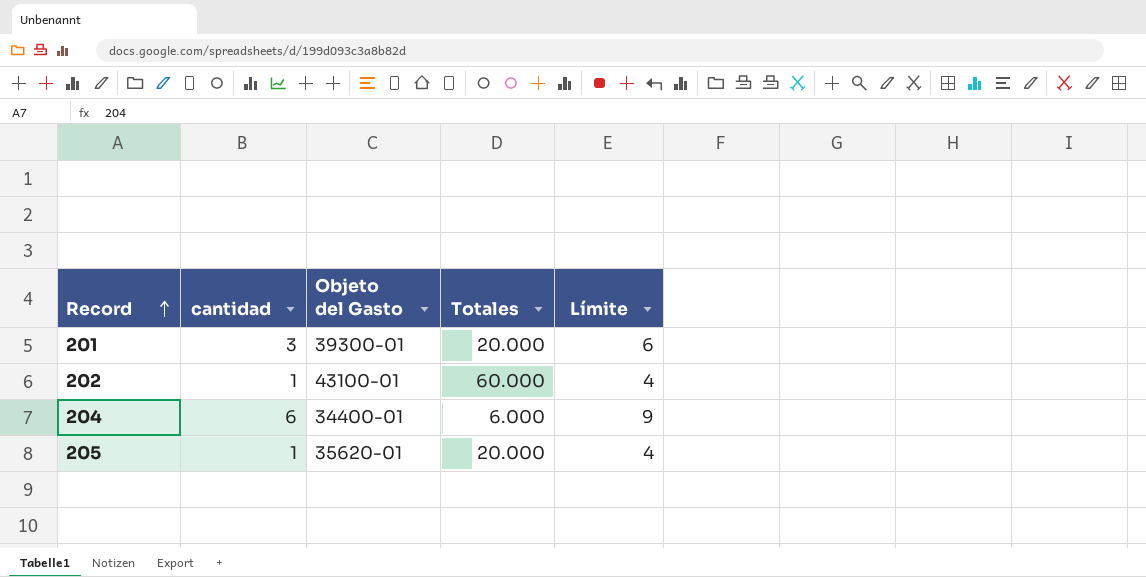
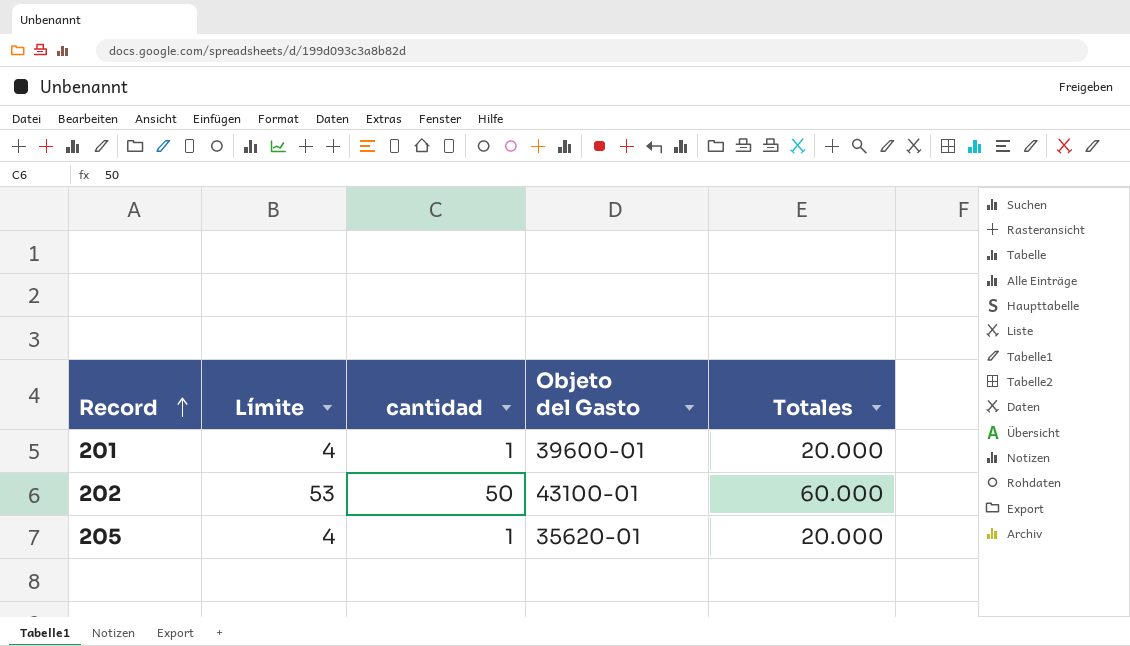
column Límite | position: 5 -> 2
row 204: 6 | 34400-01 | 6.000 | 9 -> none
201 | Límite: 6 -> 4
201 | cantidad: 3 -> 1
201 | Objeto del Gasto: 39300-01 -> 39600-01
202 | Límite: 4 -> 53
202 | cantidad: 1 -> 50

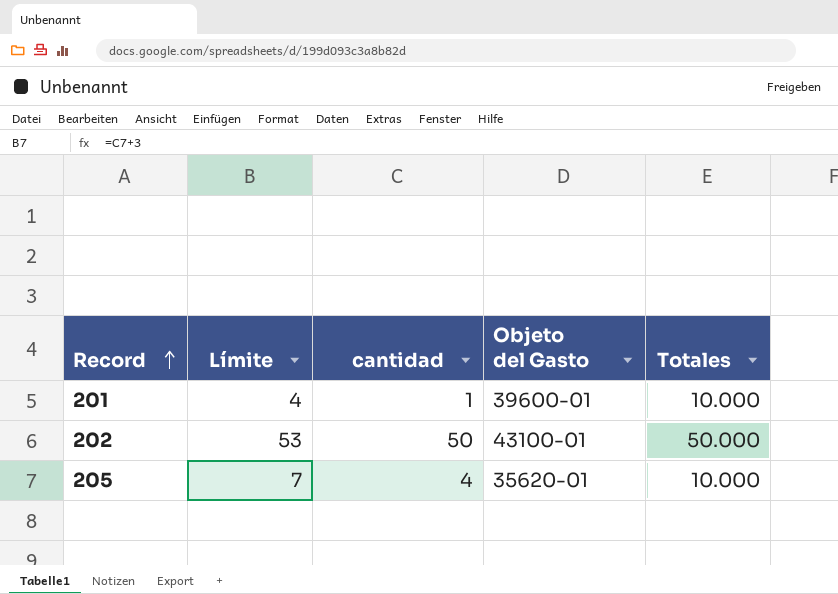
201 | Totales: 20.000 -> 10.000
202 | Totales: 60.000 -> 50.000
205 | Límite: 4 -> 7
205 | cantidad: 1 -> 4
205 | Totales: 20.000 -> 10.000

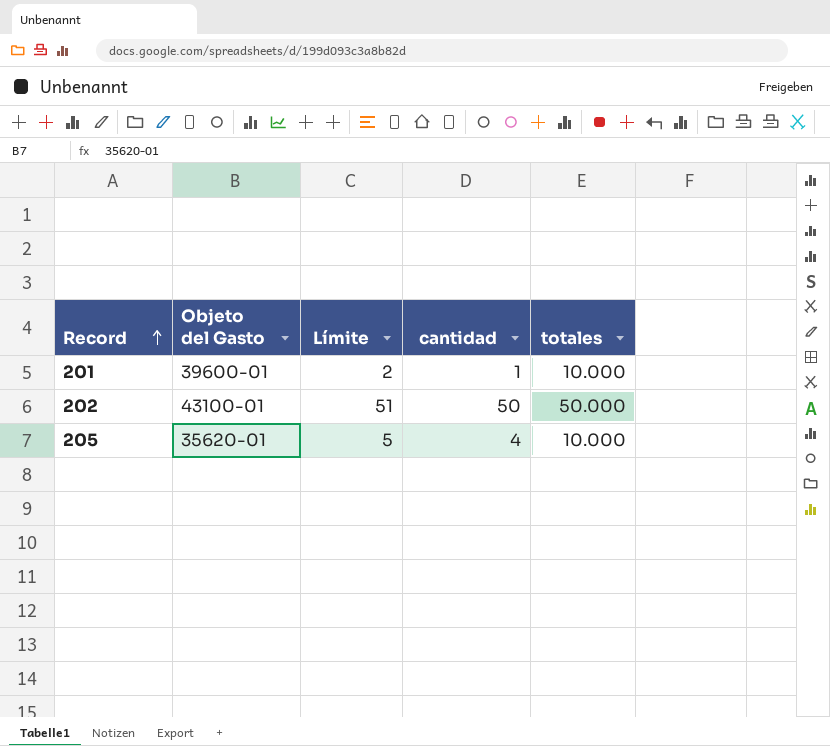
column Objeto del Gasto | position: 4 -> 2
column Límite | formula: [cantidad] + 3 -> [cantidad] + 1
column name: Totales -> totales

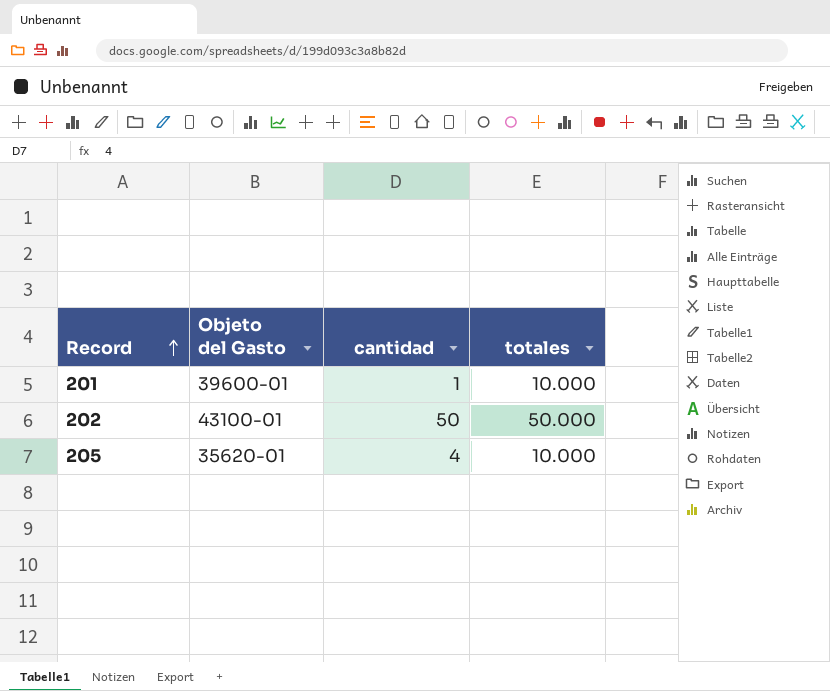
column Límite | formula: [cantidad] + 1 -> none

